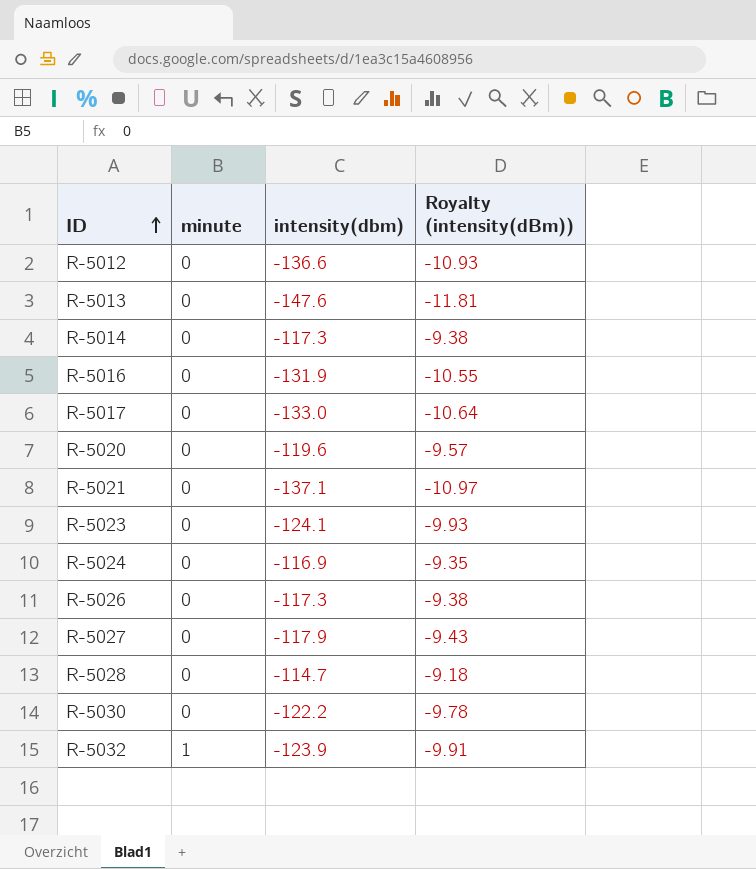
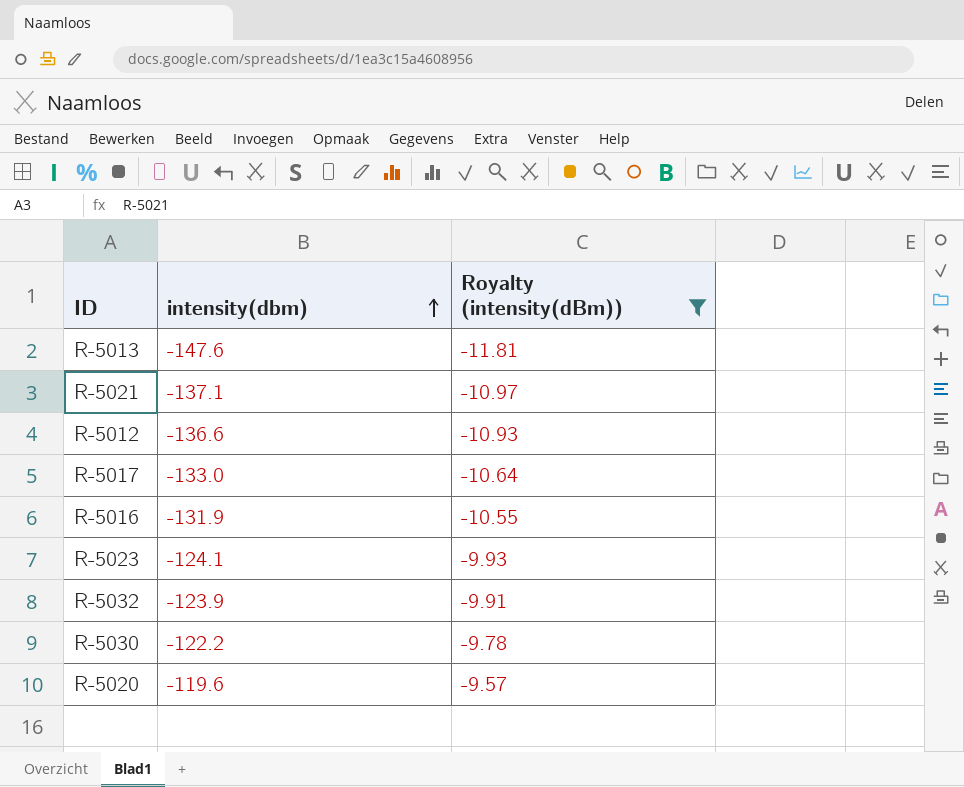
filter: none -> Royalty (intensity(dBm)) <= -9.57
row order: ID ascending -> intensity(dbm) ascending
column minute | position: 2 -> none

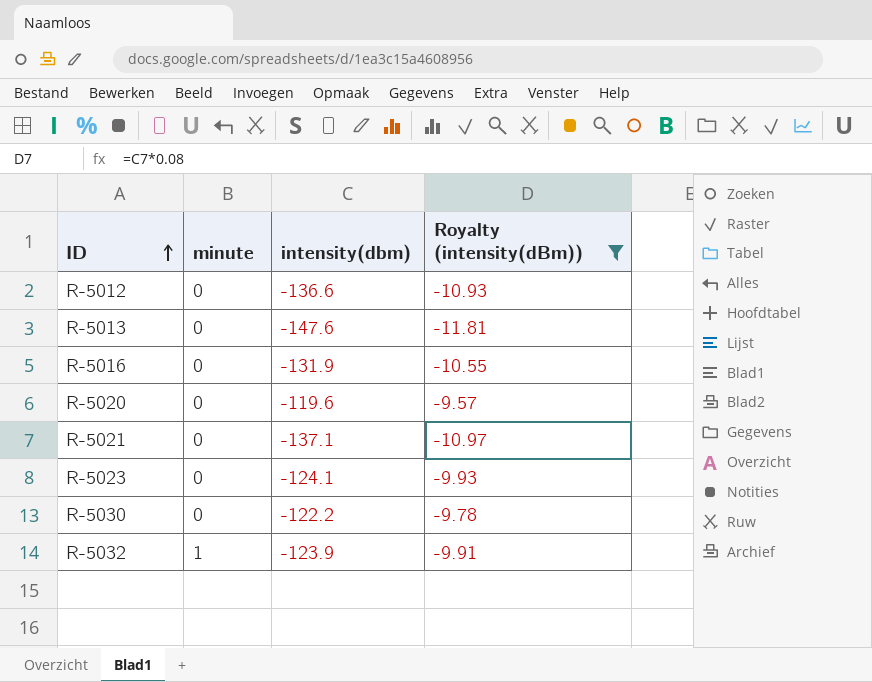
row order: intensity(dbm) ascending -> ID ascending
column minute | position: none -> 2
row R-5017: -133.0 | -10.64 -> none

